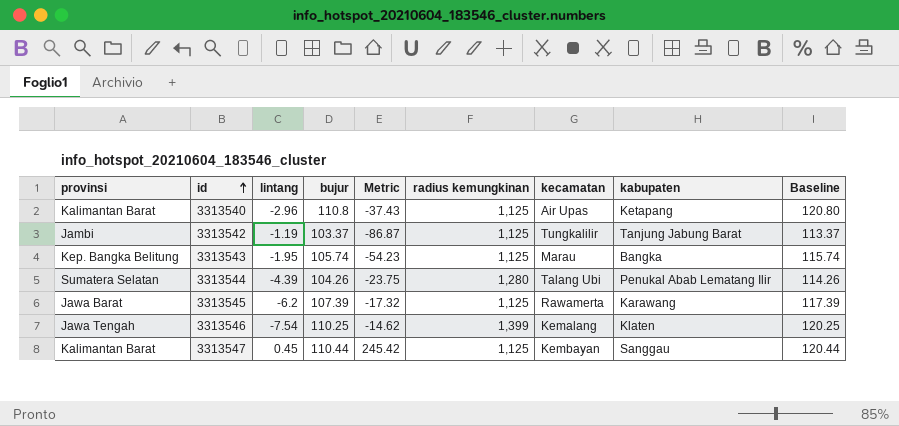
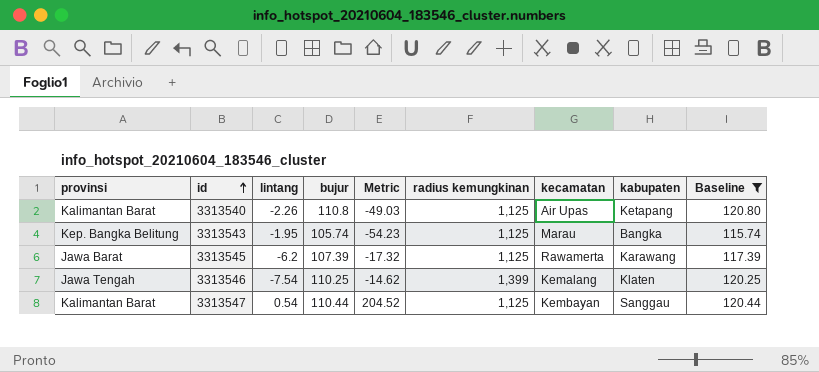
filter: none -> Baseline >= 115.74
3313540 | lintang: -2.96 -> -2.26
3313540 | Metric: -37.43 -> -49.03
3313547 | lintang: 0.45 -> 0.54
3313547 | Metric: 245.42 -> 204.52

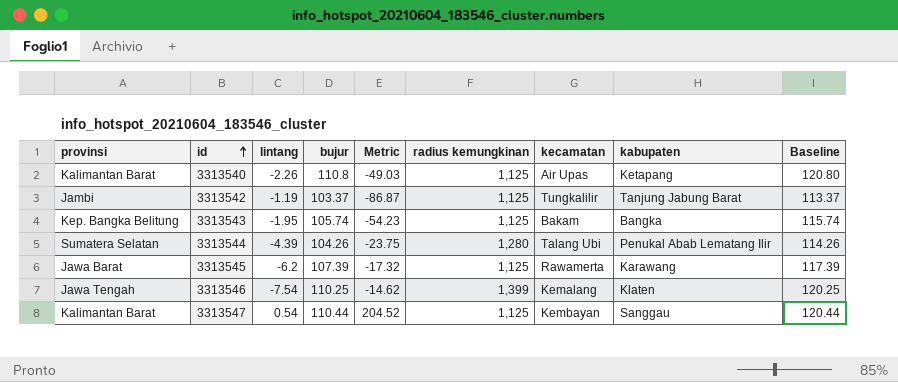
filter: Baseline >= 115.74 -> none
3313543 | kecamatan: Marau -> Bakam

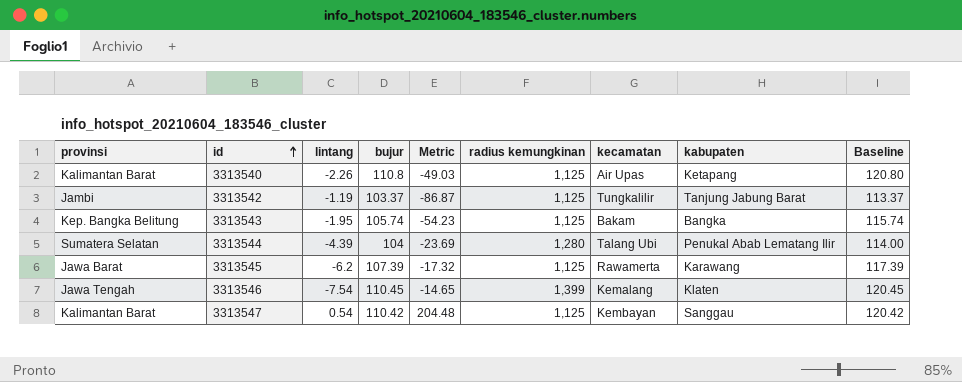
3313544 | bujur: 104.26 -> 104
3313544 | Metric: -23.75 -> -23.69
3313544 | Baseline: 114.26 -> 114.00
3313546 | bujur: 110.25 -> 110.45
3313546 | Metric: -14.62 -> -14.65
3313546 | Baseline: 120.25 -> 120.45
3313547 | bujur: 110.44 -> 110.42
3313547 | Metric: 204.52 -> 204.48
3313547 | Baseline: 120.44 -> 120.42

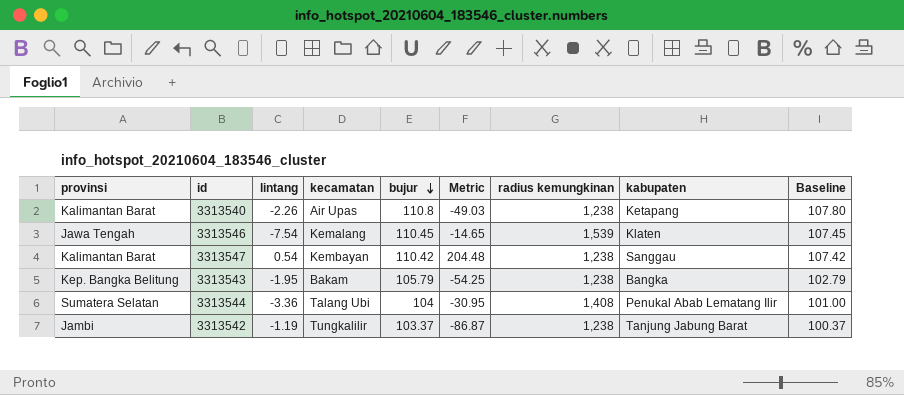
row order: id ascending -> bujur descending
column kecamatan | position: 7 -> 4
column Baseline | formula: [bujur] + 10 -> [bujur] - 3
row 3313545: Jawa Barat | -6.2 | 107.39 | -17.32 | 1,125 | Rawamerta | Karawang | 117.39 -> none
3313540 | radius kemungkinan: 1,125 -> 1,238
3313546 | radius kemungkinan: 1,399 -> 1,539
3313547 | radius kemungkinan: 1,125 -> 1,238
3313543 | bujur: 105.74 -> 105.79
3313543 | Metric: -54.23 -> -54.25
3313543 | radius kemungkinan: 1,125 -> 1,238
3313544 | lintang: -4.39 -> -3.36
3313544 | Metric: -23.69 -> -30.95
3313544 | radius kemungkinan: 1,280 -> 1,408
3313542 | radius kemungkinan: 1,125 -> 1,238

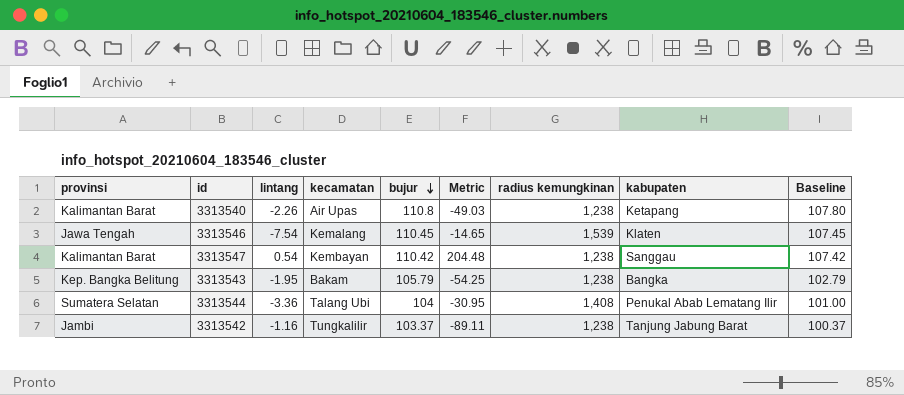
3313542 | lintang: -1.19 -> -1.16
3313542 | Metric: -86.87 -> -89.11

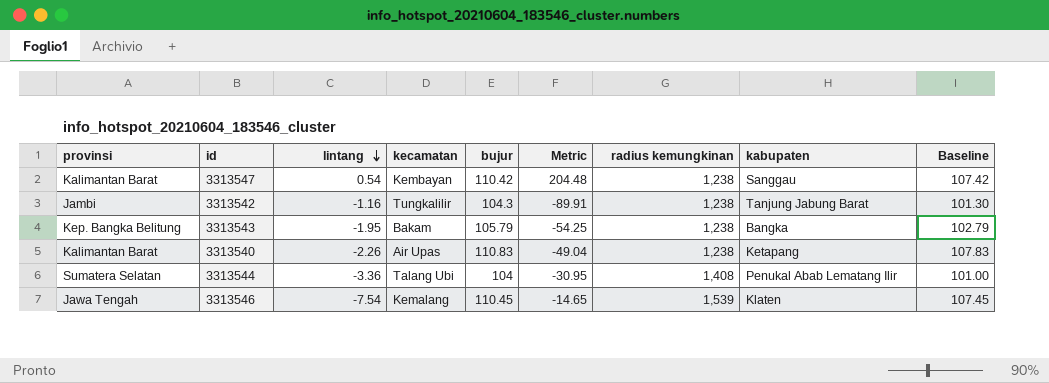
row order: bujur descending -> lintang descending
3313542 | bujur: 103.37 -> 104.3
3313542 | Metric: -89.11 -> -89.91
3313542 | Baseline: 100.37 -> 101.30
3313540 | bujur: 110.8 -> 110.83
3313540 | Metric: -49.03 -> -49.04
3313540 | Baseline: 107.80 -> 107.83

